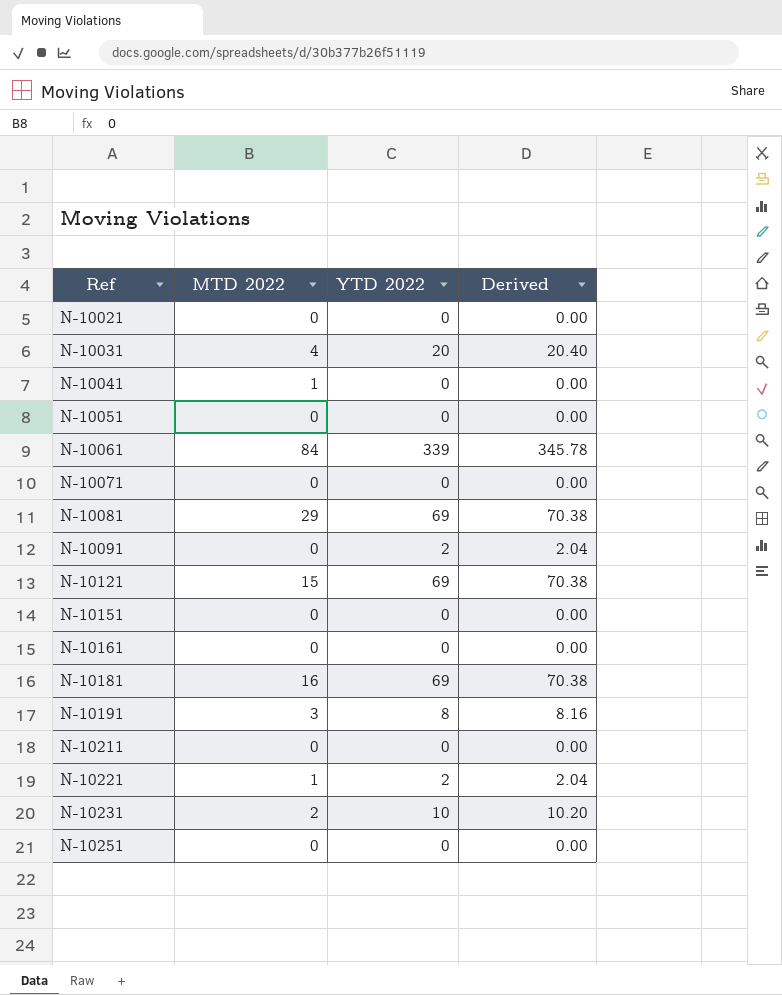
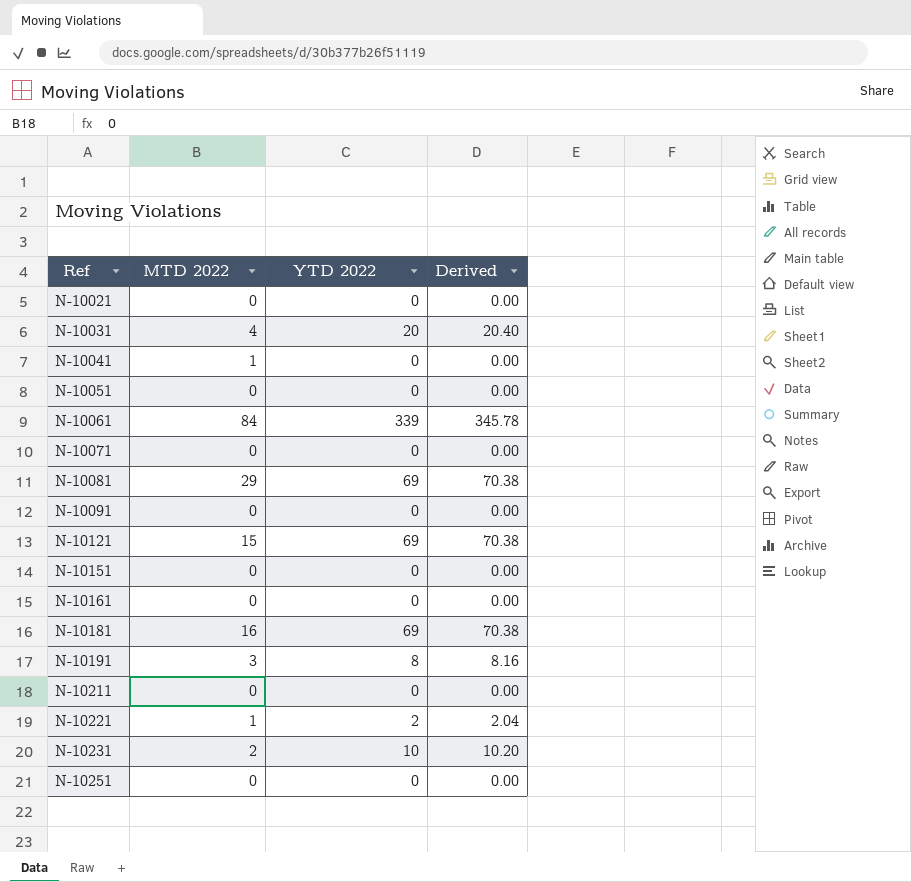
N-10091 | YTD 2022: 2 -> 0
N-10091 | Derived: 2.04 -> 0.00

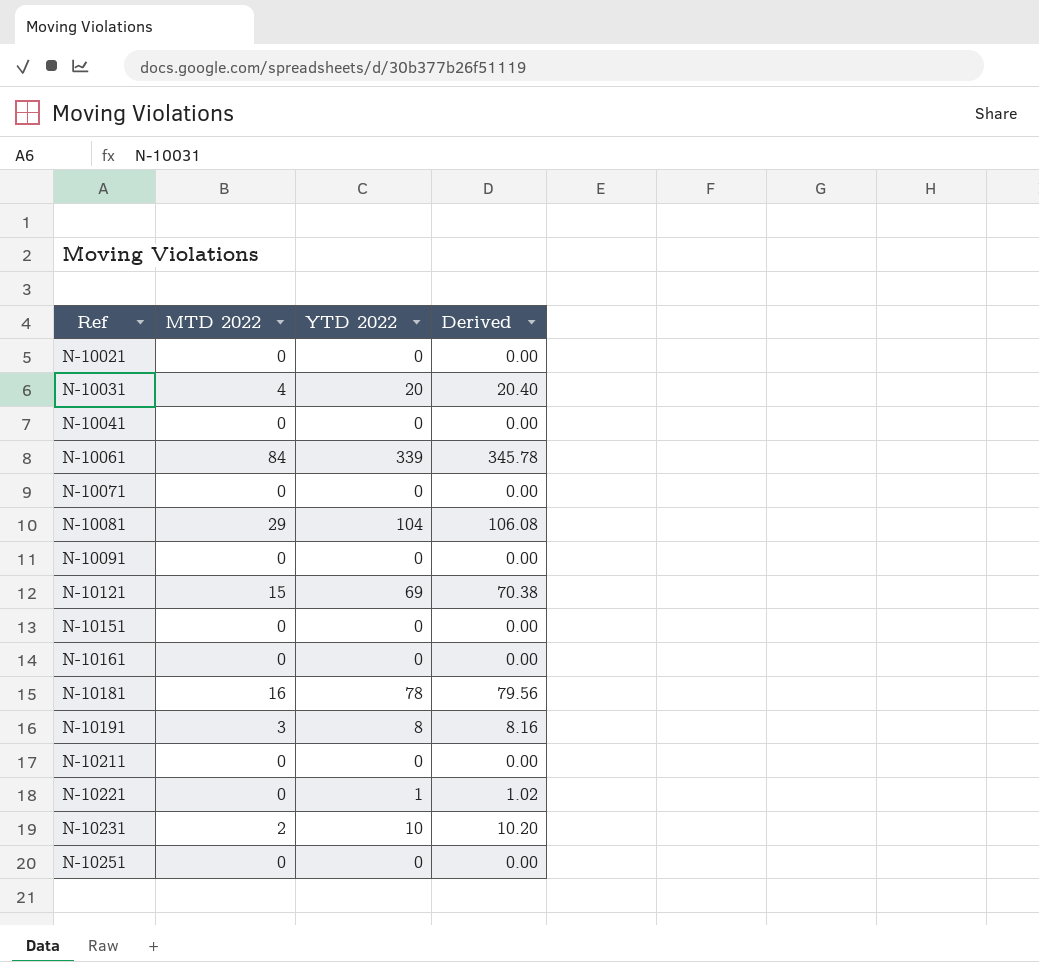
row N-10051: 0 | 0 | 0.00 -> none
N-10041 | MTD 2022: 1 -> 0
N-10081 | YTD 2022: 69 -> 104
N-10081 | Derived: 70.38 -> 106.08
N-10181 | YTD 2022: 69 -> 78
N-10181 | Derived: 70.38 -> 79.56
N-10221 | MTD 2022: 1 -> 0
N-10221 | YTD 2022: 2 -> 1
N-10221 | Derived: 2.04 -> 1.02

